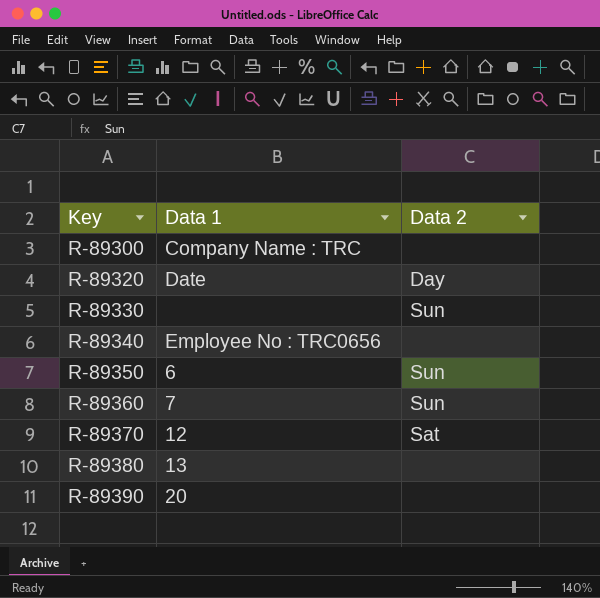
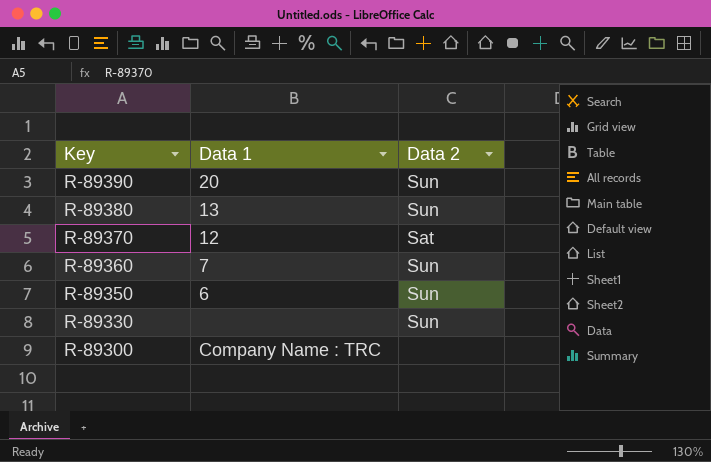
row order: Key ascending -> Key descending
row R-89320: Date | Day -> none
row R-89340: Employee No : TRC0656 | none -> none
R-89390 | Data 2: none -> Sun
R-89380 | Data 2: none -> Sun

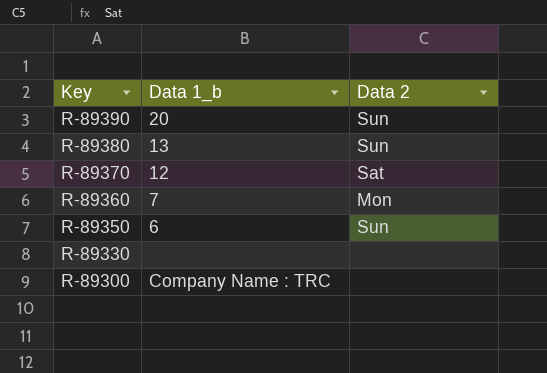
column name: Data 1 -> Data 1_b
R-89360 | Data 2: Sun -> Mon
R-89330 | Data 2: Sun -> none

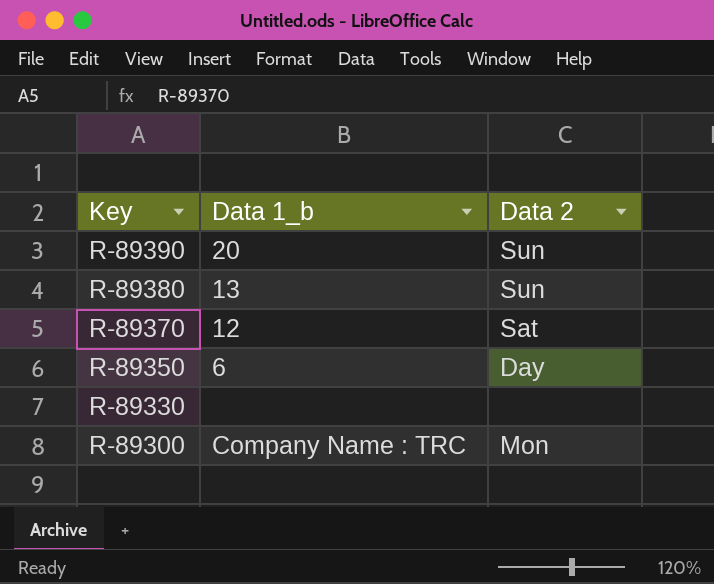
row R-89360: 7 | Mon -> none
R-89350 | Data 2: Sun -> Day
R-89300 | Data 2: none -> Mon

